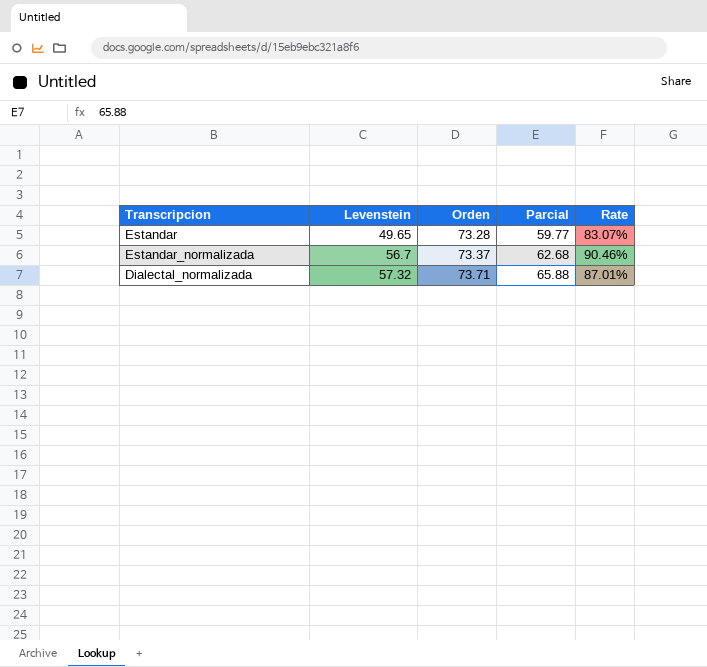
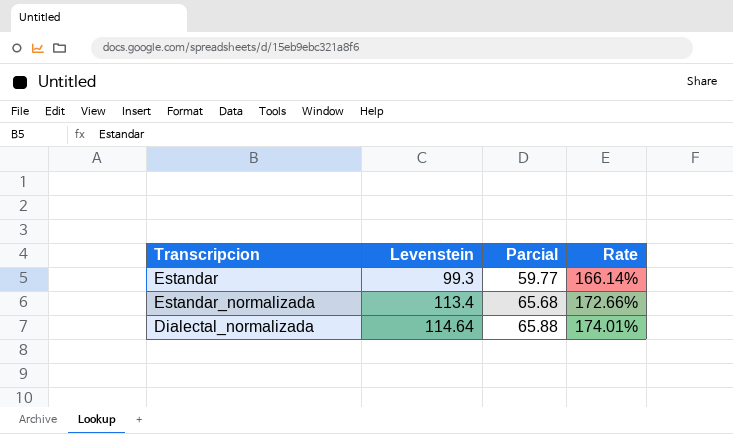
column Orden | position: 3 -> none
Estandar | Levenstein: 49.65 -> 99.3
Estandar | Rate: 83.07% -> 166.14%
Estandar_normalizada | Levenstein: 56.7 -> 113.4
Estandar_normalizada | Parcial: 62.68 -> 65.68
Estandar_normalizada | Rate: 90.46% -> 172.66%
Dialectal_normalizada | Levenstein: 57.32 -> 114.64
Dialectal_normalizada | Rate: 87.01% -> 174.01%

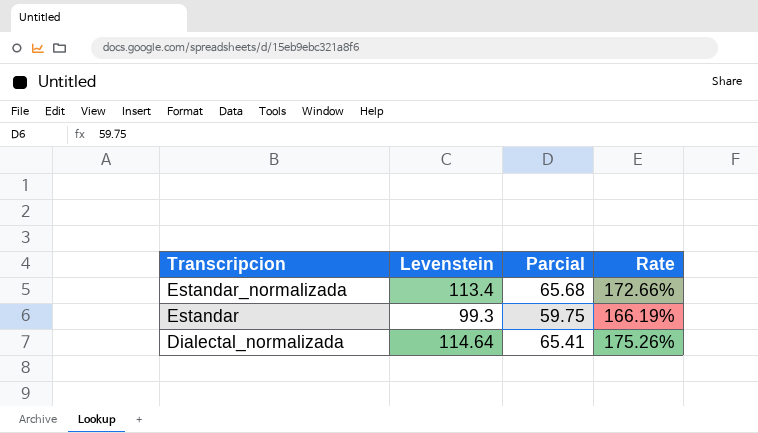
row order: Levenstein ascending -> Transcripcion descending
Estandar | Parcial: 59.77 -> 59.75
Estandar | Rate: 166.14% -> 166.19%
Dialectal_normalizada | Parcial: 65.88 -> 65.41
Dialectal_normalizada | Rate: 174.01% -> 175.26%

